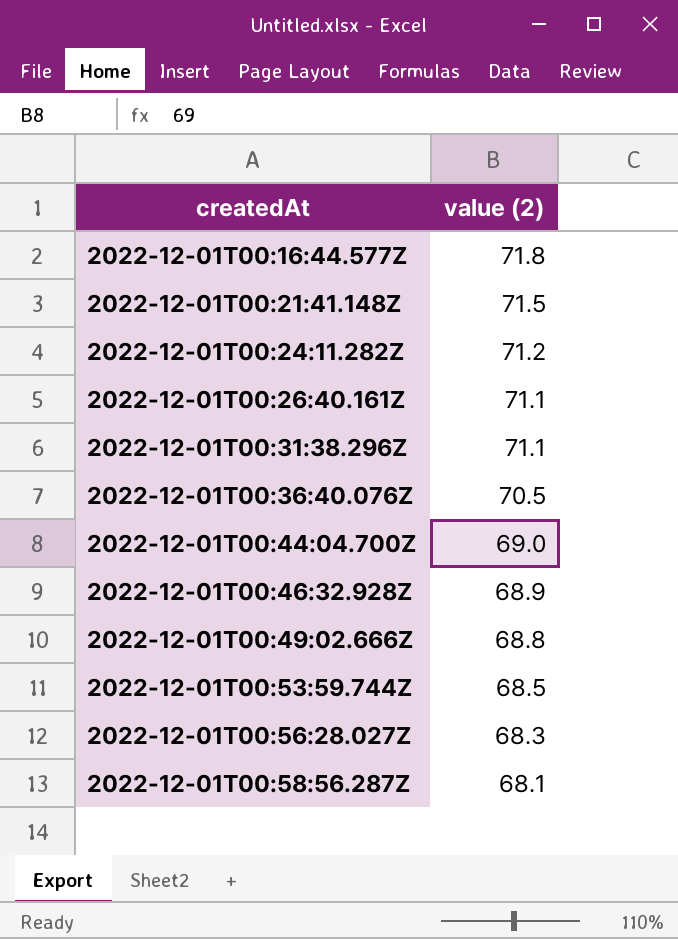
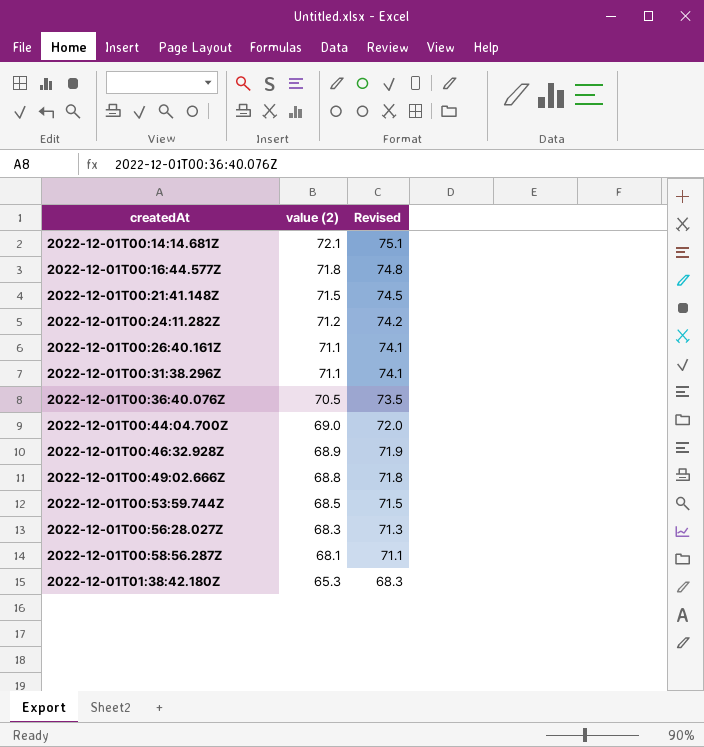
column Revised | formula: none -> [value (2)] + 3
row 2022-12-01T00:14:14.681Z: none -> 72.1 | 75.1
row 2022-12-01T01:38:42.180Z: none -> 65.3 | 68.3

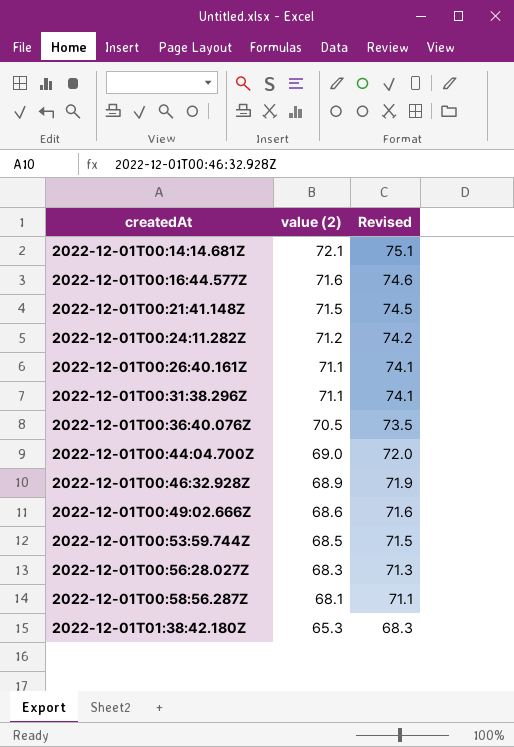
2022-12-01T00:16:44.577Z | value (2): 71.8 -> 71.6
2022-12-01T00:16:44.577Z | Revised: 74.8 -> 74.6
2022-12-01T00:49:02.666Z | value (2): 68.8 -> 68.6
2022-12-01T00:49:02.666Z | Revised: 71.8 -> 71.6

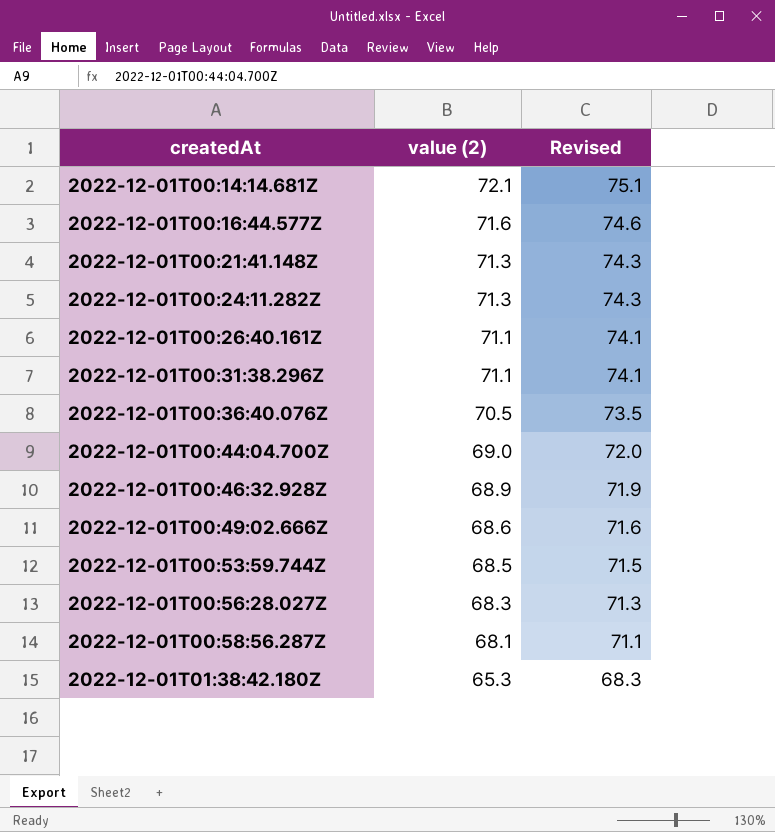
2022-12-01T00:21:41.148Z | value (2): 71.5 -> 71.3
2022-12-01T00:21:41.148Z | Revised: 74.5 -> 74.3
2022-12-01T00:24:11.282Z | value (2): 71.2 -> 71.3
2022-12-01T00:24:11.282Z | Revised: 74.2 -> 74.3

